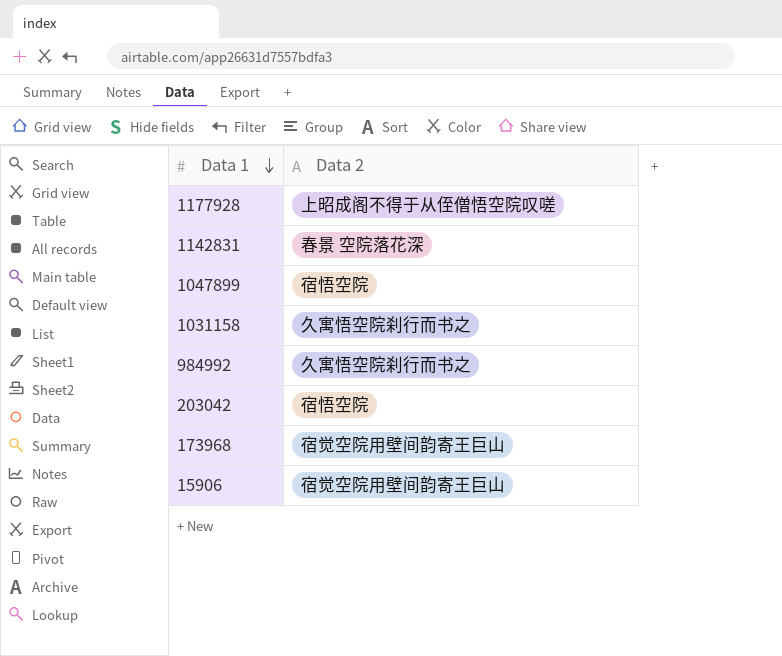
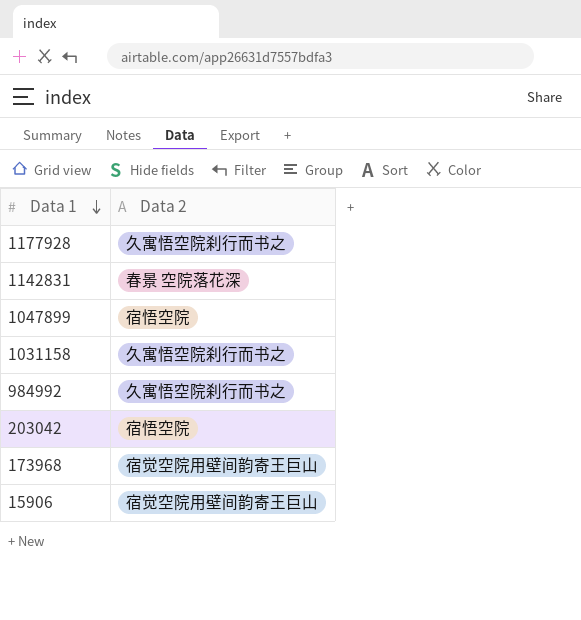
1177928 | Data 2: 上昭成阁不得于从侄僧悟空院叹嗟 -> 久寓悟空院刹行而书之

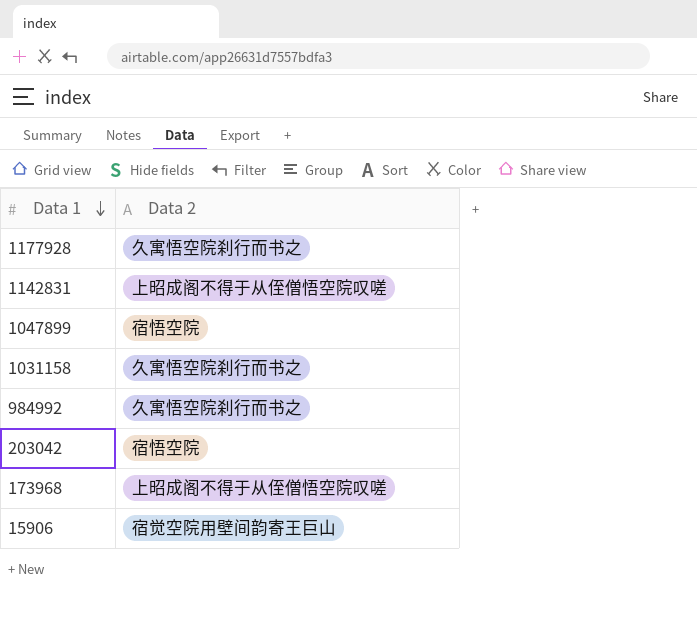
1142831 | Data 2: 春景 空院落花深 -> 上昭成阁不得于从侄僧悟空院叹嗟
173968 | Data 2: 宿觉空院用壁间韵寄王巨山 -> 上昭成阁不得于从侄僧悟空院叹嗟

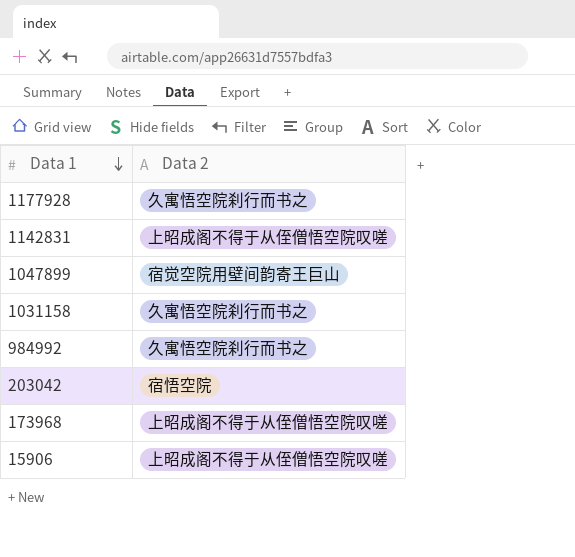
1047899 | Data 2: 宿悟空院 -> 宿觉空院用壁间韵寄王巨山
15906 | Data 2: 宿觉空院用壁间韵寄王巨山 -> 上昭成阁不得于从侄僧悟空院叹嗟

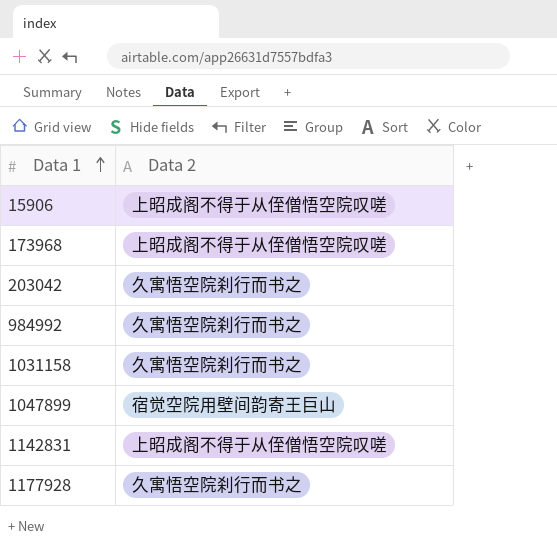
row order: Data 1 descending -> Data 1 ascending
203042 | Data 2: 宿悟空院 -> 久寓悟空院刹行而书之

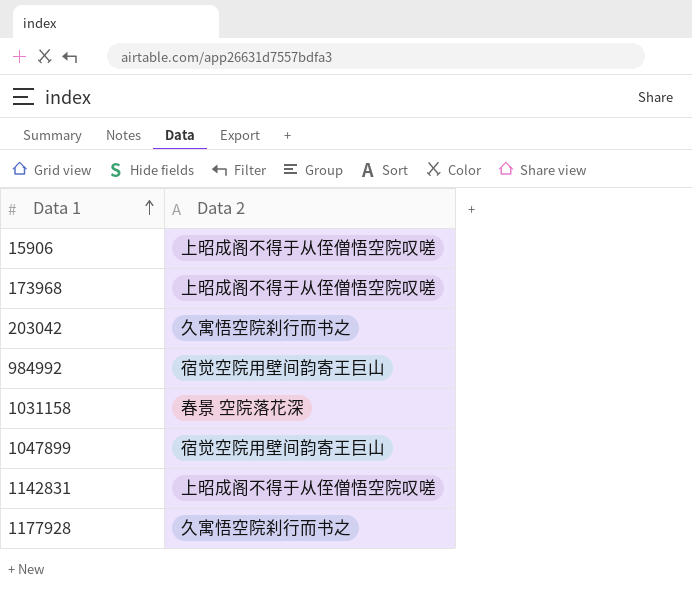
984992 | Data 2: 久寓悟空院刹行而书之 -> 宿觉空院用壁间韵寄王巨山
1031158 | Data 2: 久寓悟空院刹行而书之 -> 春景 空院落花深

